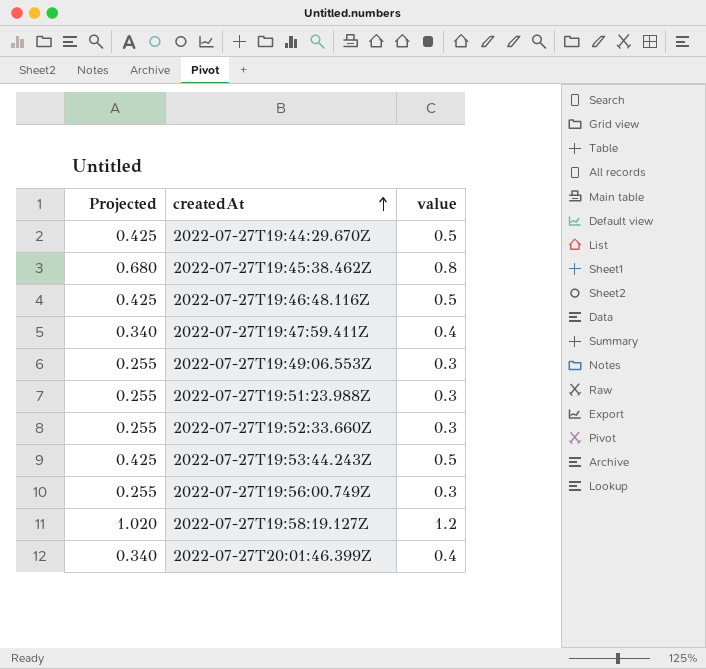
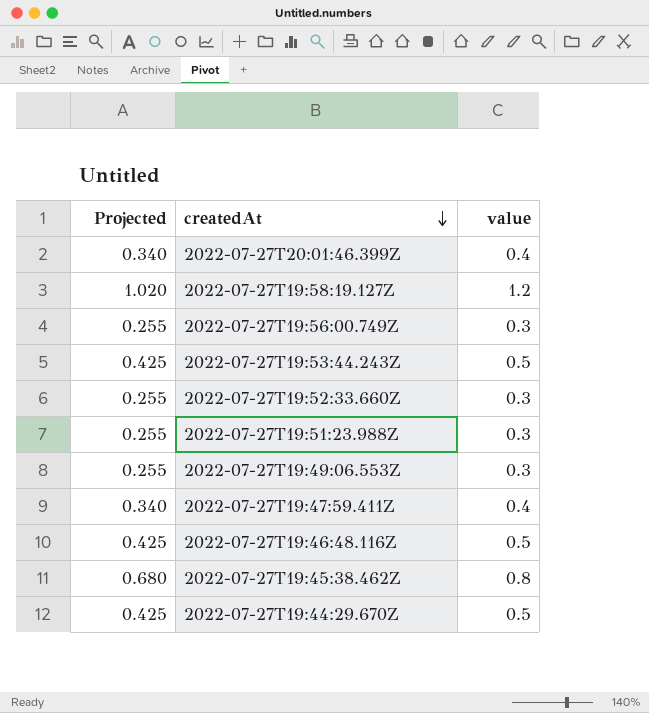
row order: createdAt ascending -> createdAt descending

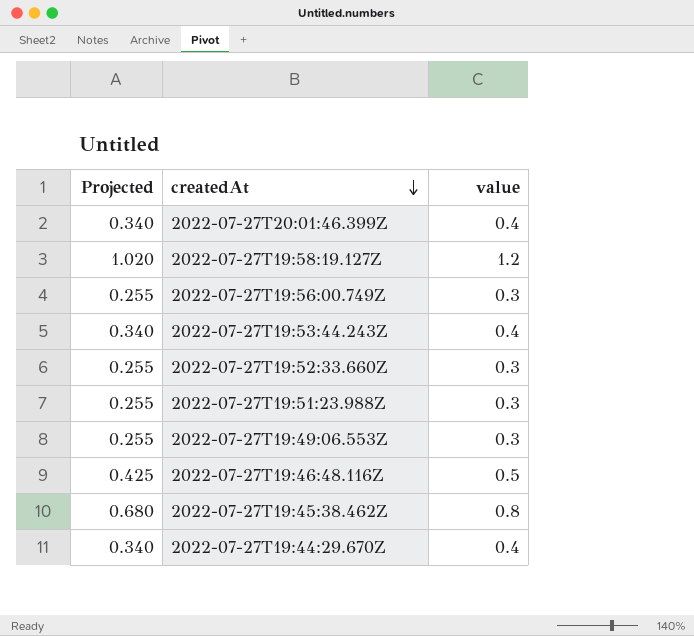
row 2022-07-27T19:47:59.411Z: 0.340 | 0.4 -> none
2022-07-27T19:53:44.243Z | Projected: 0.425 -> 0.340
2022-07-27T19:53:44.243Z | value: 0.5 -> 0.4
2022-07-27T19:44:29.670Z | Projected: 0.425 -> 0.340
2022-07-27T19:44:29.670Z | value: 0.5 -> 0.4

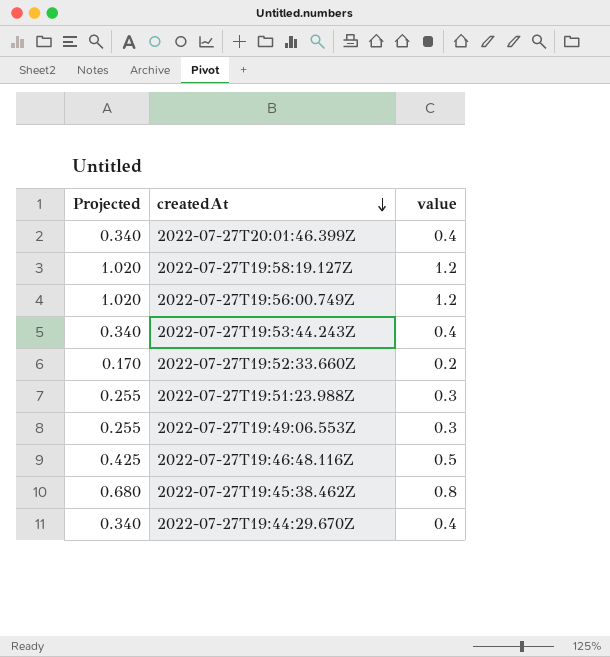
2022-07-27T19:56:00.749Z | Projected: 0.255 -> 1.020
2022-07-27T19:56:00.749Z | value: 0.3 -> 1.2
2022-07-27T19:52:33.660Z | Projected: 0.255 -> 0.170
2022-07-27T19:52:33.660Z | value: 0.3 -> 0.2

